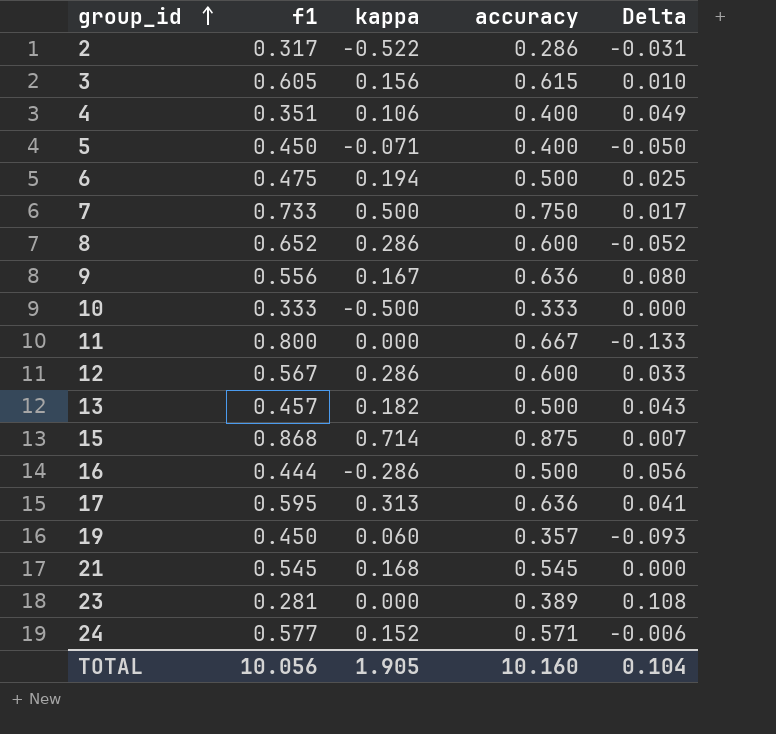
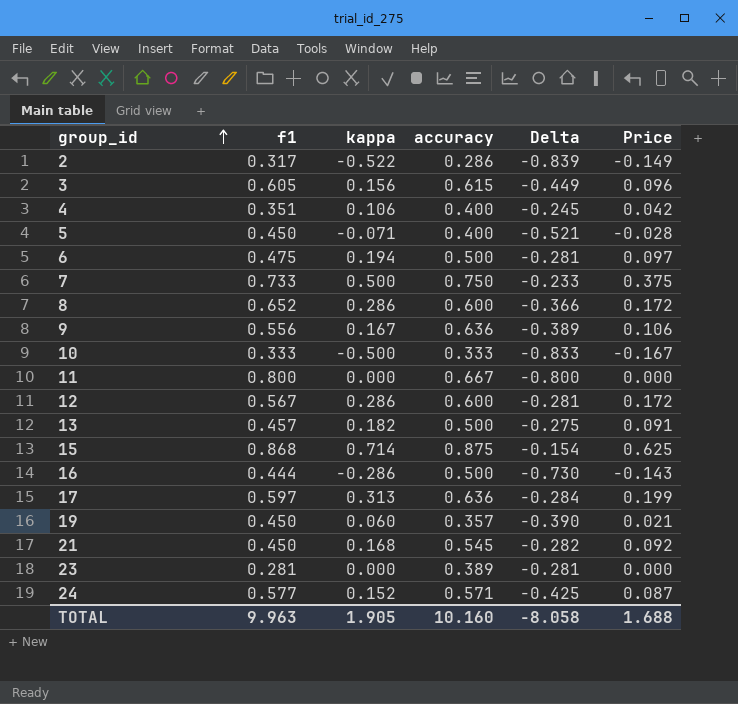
column Delta | formula: [accuracy] - [f1] -> [kappa] - [f1]
column Price | formula: none -> [kappa] * [accuracy]
17 | f1: 0.595 -> 0.597
21 | f1: 0.545 -> 0.450
TOTAL | f1: 10.056 -> 9.963
TOTAL | Delta: 0.104 -> -8.058

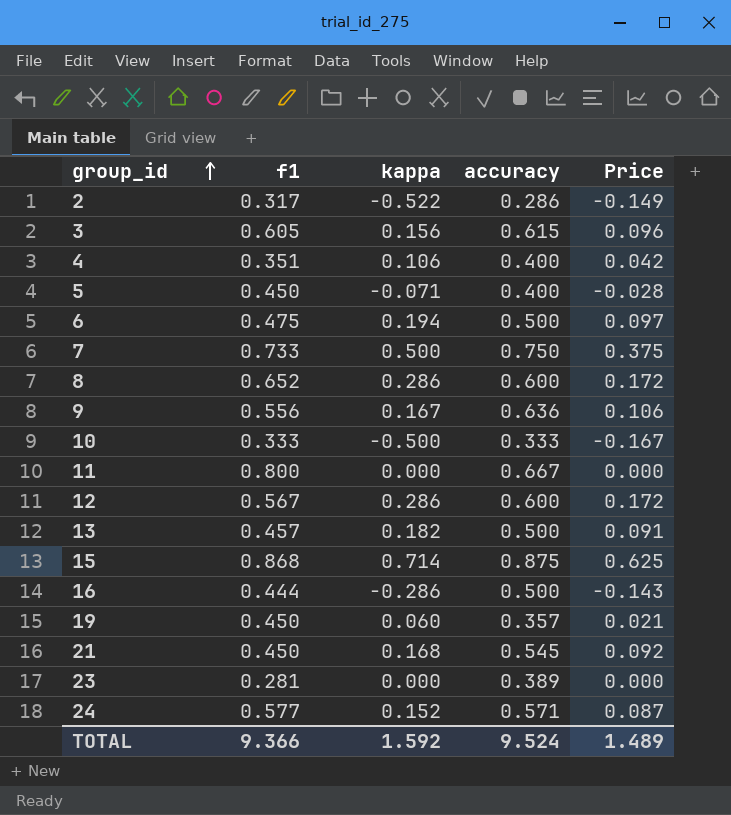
column Delta | formula: [kappa] - [f1] -> none
row 17: 0.597 | 0.313 | 0.636 | -0.284 | 0.199 -> none
TOTAL | f1: 9.963 -> 9.366
TOTAL | kappa: 1.905 -> 1.592
TOTAL | accuracy: 10.160 -> 9.524
TOTAL | Price: 1.688 -> 1.489

